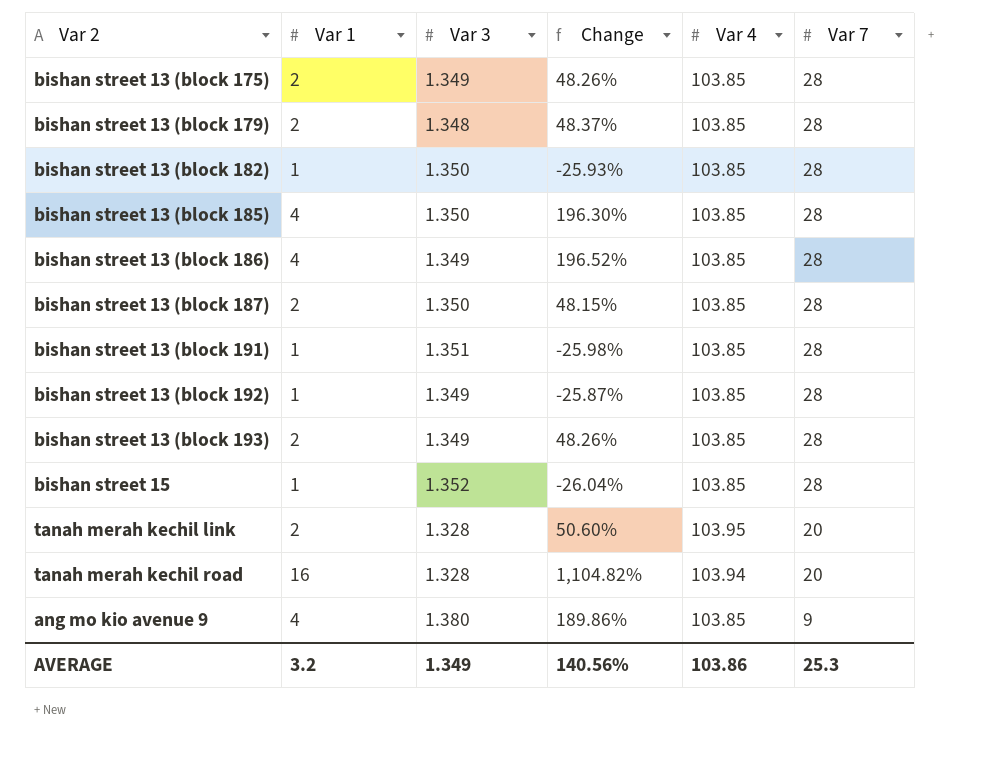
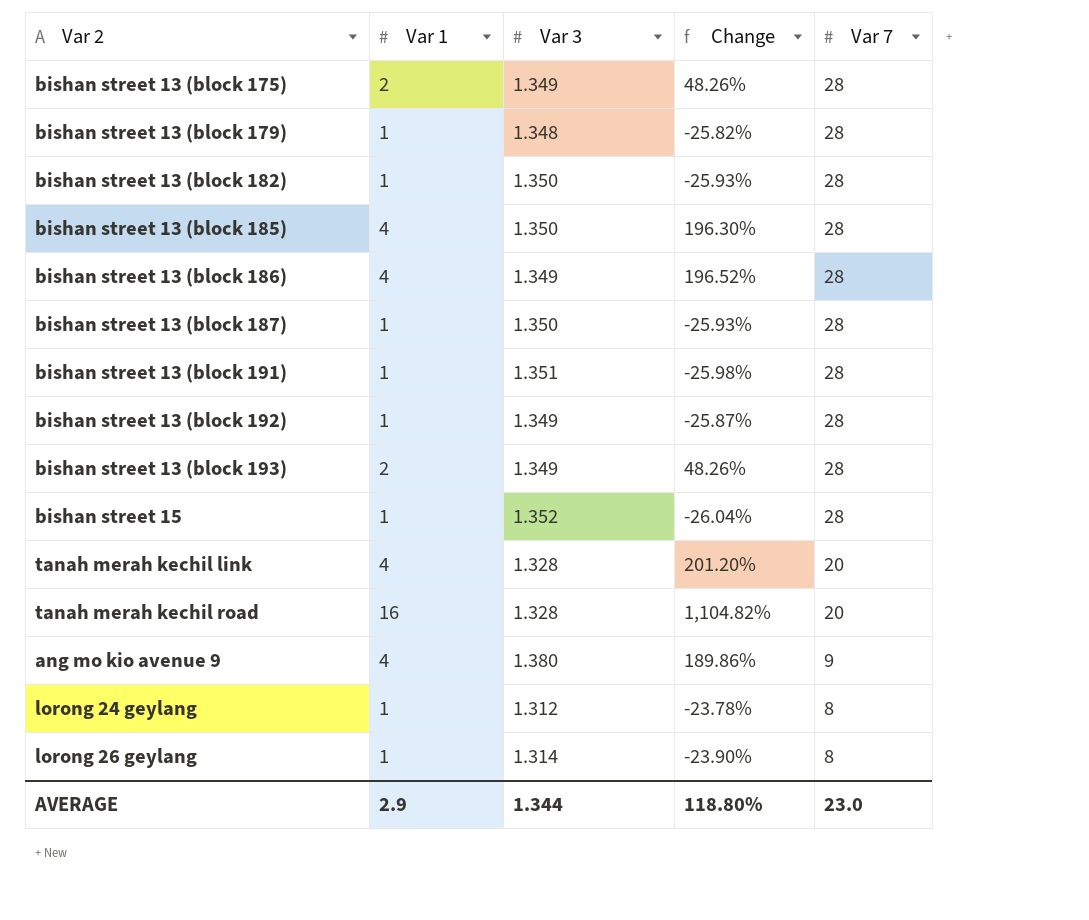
column Var 4 | position: 5 -> none
bishan street 13 (block 179) | Var 1: 2 -> 1
bishan street 13 (block 179) | Change: 48.37% -> -25.82%
bishan street 13 (block 187) | Var 1: 2 -> 1
bishan street 13 (block 187) | Change: 48.15% -> -25.93%
tanah merah kechil link | Var 1: 2 -> 4
tanah merah kechil link | Change: 50.60% -> 201.20%
row lorong 24 geylang: none -> 1 | 1.312 | -23.78% | 8
row lorong 26 geylang: none -> 1 | 1.314 | -23.90% | 8
AVERAGE | Var 1: 3.2 -> 2.9
AVERAGE | Var 3: 1.349 -> 1.344
AVERAGE | Change: 140.56% -> 118.80%
AVERAGE | Var 7: 25.3 -> 23.0

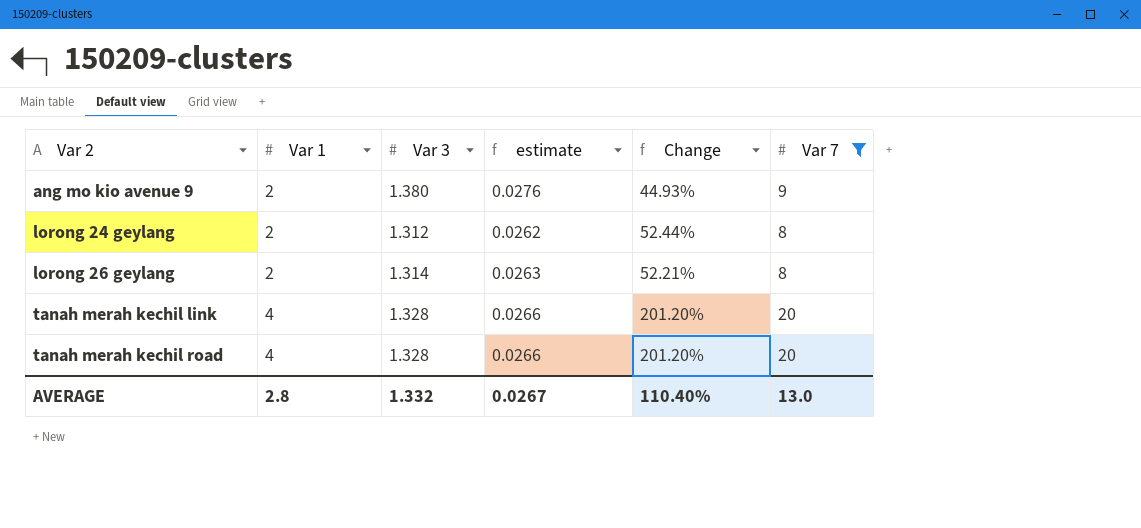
filter: none -> Var 7 != 28
row order: Var 7 descending -> Var 2 ascending
column estimate | formula: none -> [Var 3] * 0.02
ang mo kio avenue 9 | Var 1: 4 -> 2
ang mo kio avenue 9 | Change: 189.86% -> 44.93%
lorong 24 geylang | Var 1: 1 -> 2
lorong 24 geylang | Change: -23.78% -> 52.44%
lorong 26 geylang | Var 1: 1 -> 2
lorong 26 geylang | Change: -23.90% -> 52.21%
tanah merah kechil road | Var 1: 16 -> 4
tanah merah kechil road | Change: 1,104.82% -> 201.20%
AVERAGE | Var 1: 2.9 -> 2.8
AVERAGE | Var 3: 1.344 -> 1.332
AVERAGE | Change: 118.80% -> 110.40%
AVERAGE | Var 7: 23.0 -> 13.0

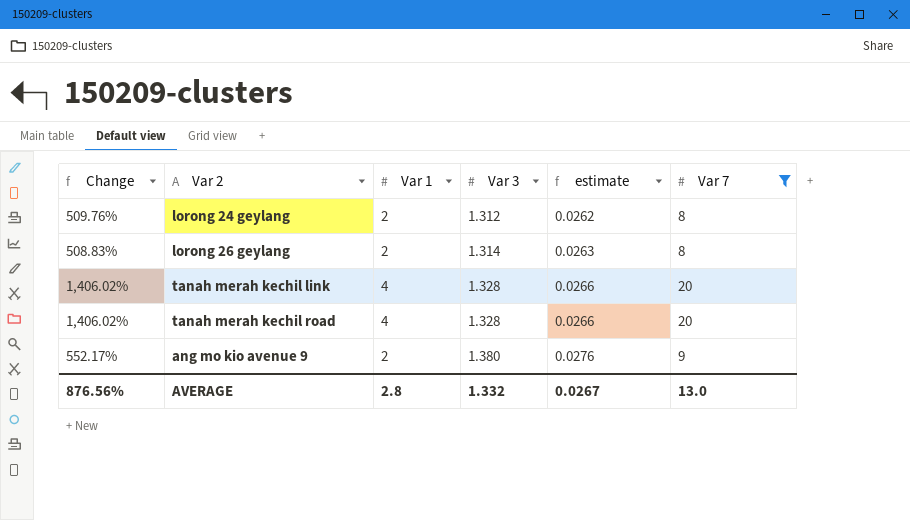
row order: Var 2 ascending -> Var 3 ascending
column Change | formula: ([Var 1] - [Var 3]) / [Var 3] -> ([Var 7] - [Var 3]) / [Var 3]
column Change | position: 5 -> 1
AVERAGE | Change: 110.40% -> 876.56%

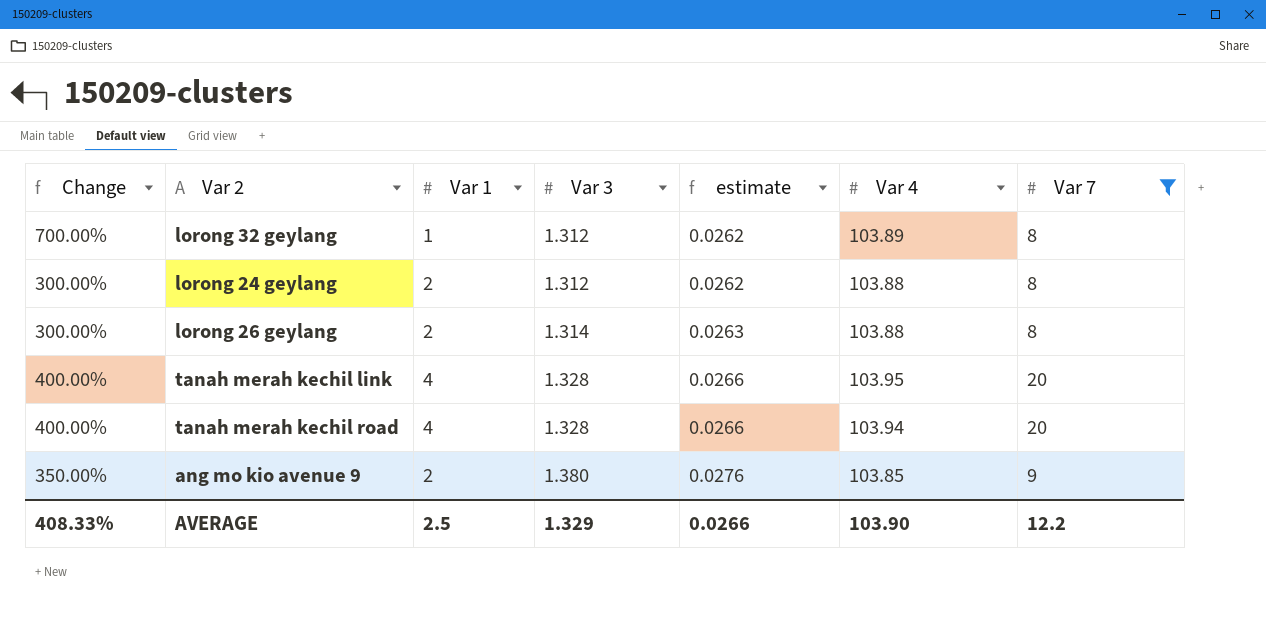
column Change | formula: ([Var 7] - [Var 3]) / [Var 3] -> ([Var 7] - [Var 1]) / [Var 1]
column Var 4 | position: none -> 6
row lorong 32 geylang: none -> 700.00% | 1 | 1.312 | 0.0262 | 103.89 | 8
AVERAGE | Change: 876.56% -> 408.33%
AVERAGE | Var 1: 2.8 -> 2.5
AVERAGE | Var 3: 1.332 -> 1.329
AVERAGE | estimate: 0.0267 -> 0.0266
AVERAGE | Var 7: 13.0 -> 12.2

